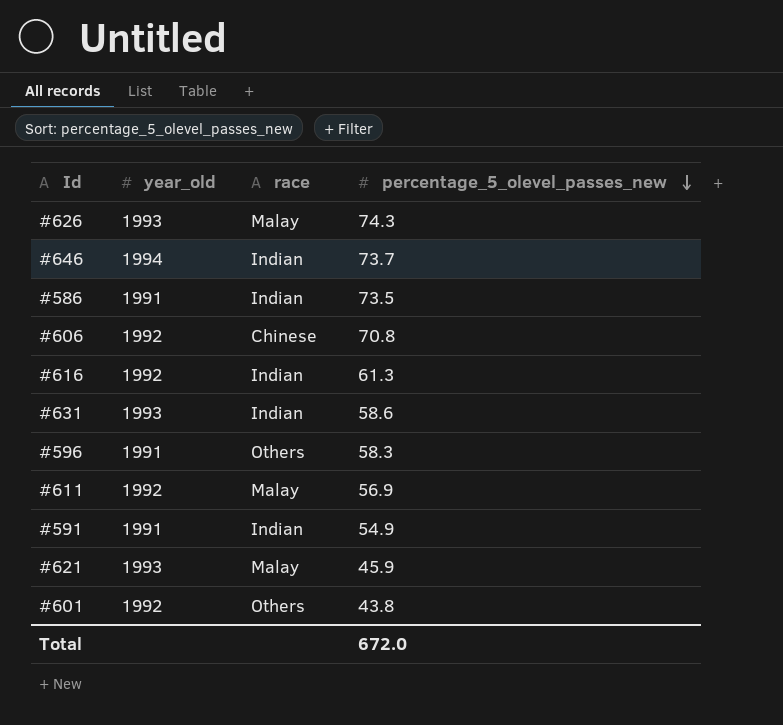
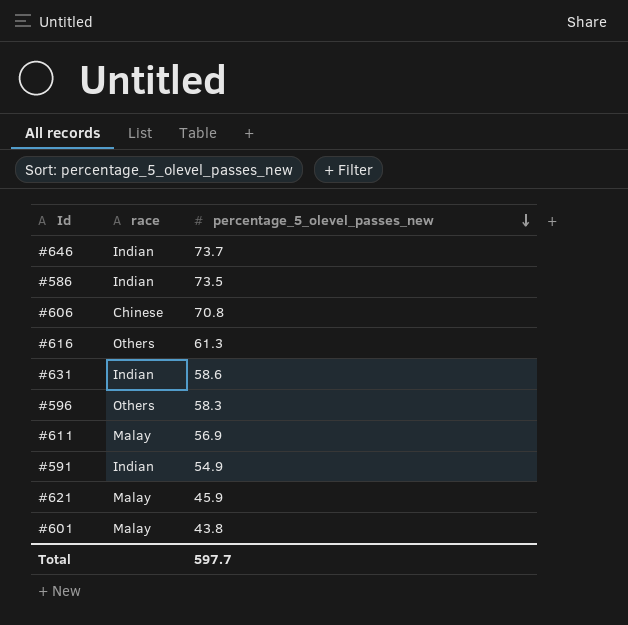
column year_old | position: 2 -> none
row #626: 1993 | Malay | 74.3 -> none
#616 | race: Indian -> Others
#601 | race: Others -> Malay
Total | percentage_5_olevel_passes_new: 672.0 -> 597.7

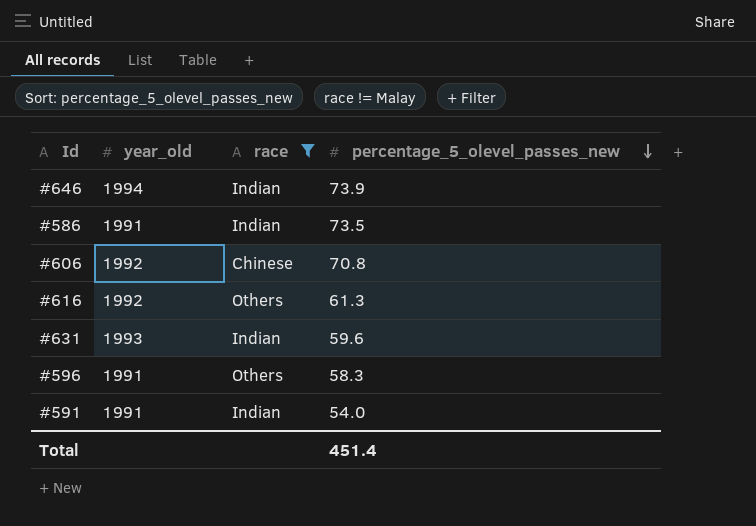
filter: none -> race != Malay
column year_old | position: none -> 2
#646 | percentage_5_olevel_passes_new: 73.7 -> 73.9
#631 | percentage_5_olevel_passes_new: 58.6 -> 59.6
#591 | percentage_5_olevel_passes_new: 54.9 -> 54.0
Total | percentage_5_olevel_passes_new: 597.7 -> 451.4

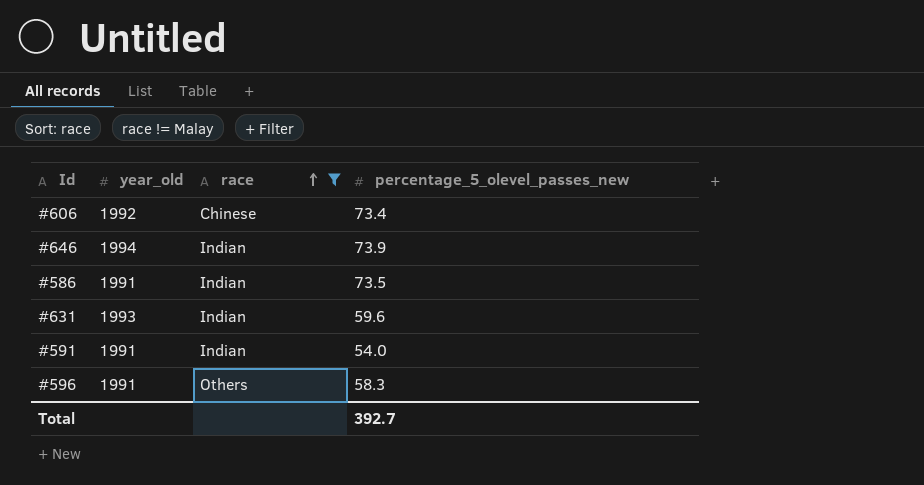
row order: percentage_5_olevel_passes_new descending -> race ascending
row #616: 1992 | Others | 61.3 -> none
#606 | percentage_5_olevel_passes_new: 70.8 -> 73.4
Total | percentage_5_olevel_passes_new: 451.4 -> 392.7

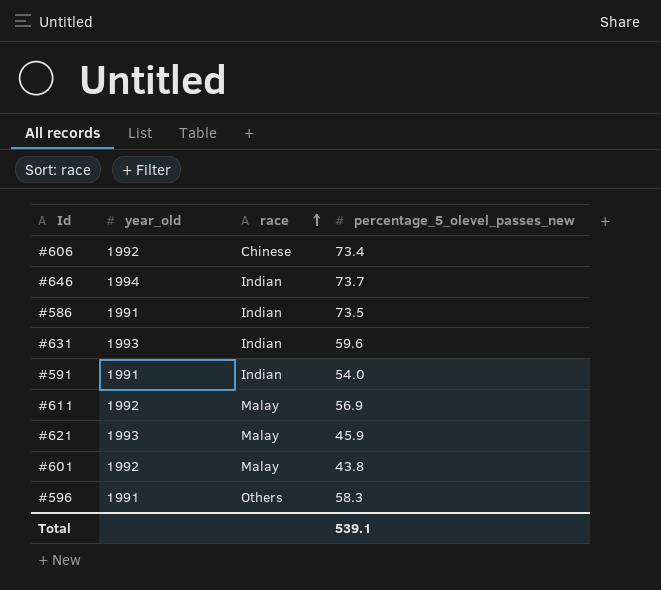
filter: race != Malay -> none
#646 | percentage_5_olevel_passes_new: 73.9 -> 73.7
Total | percentage_5_olevel_passes_new: 392.7 -> 539.1

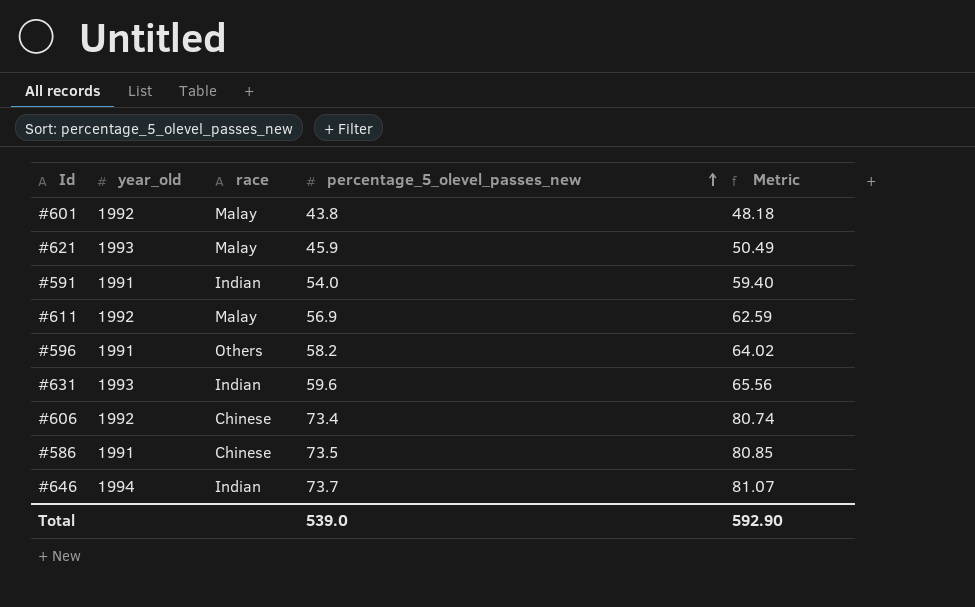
row order: race ascending -> percentage_5_olevel_passes_new ascending
column Metric | formula: none -> [percentage_5_olevel_passes_new] * 1.1
#596 | percentage_5_olevel_passes_new: 58.3 -> 58.2
#586 | race: Indian -> Chinese
Total | percentage_5_olevel_passes_new: 539.1 -> 539.0

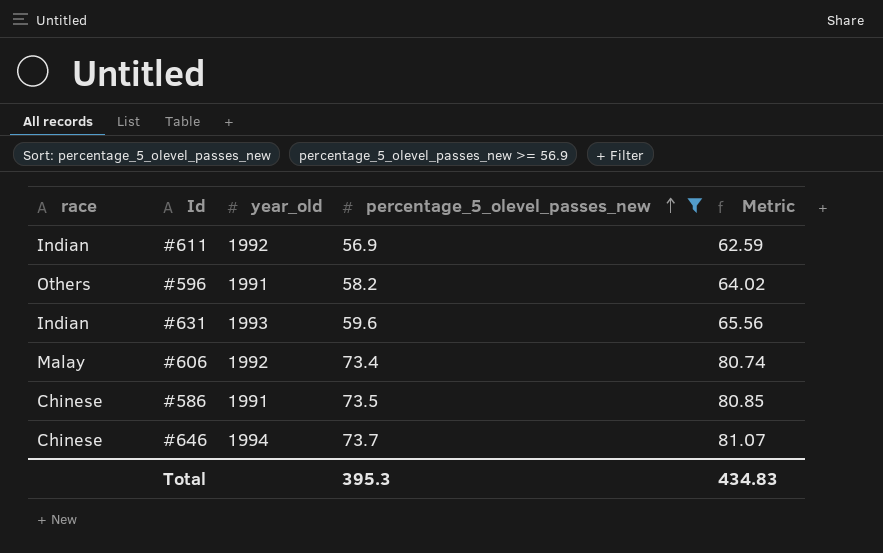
filter: none -> percentage_5_olevel_passes_new >= 56.9
column race | position: 3 -> 1
#611 | race: Malay -> Indian
#606 | race: Chinese -> Malay
#646 | race: Indian -> Chinese
Total | percentage_5_olevel_passes_new: 539.0 -> 395.3
Total | Metric: 592.90 -> 434.83

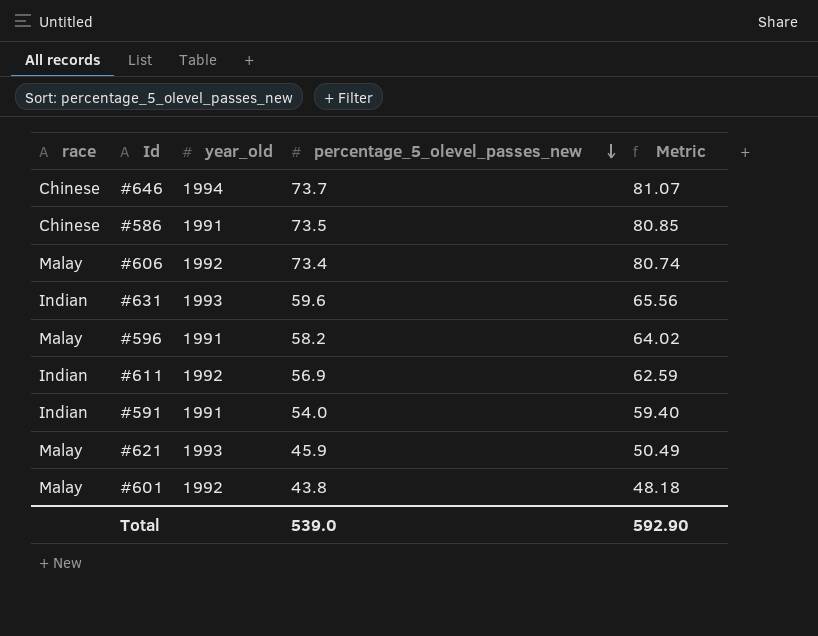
filter: percentage_5_olevel_passes_new >= 56.9 -> none
row order: percentage_5_olevel_passes_new ascending -> percentage_5_olevel_passes_new descending
#596 | race: Others -> Malay
Total | percentage_5_olevel_passes_new: 395.3 -> 539.0
Total | Metric: 434.83 -> 592.90

